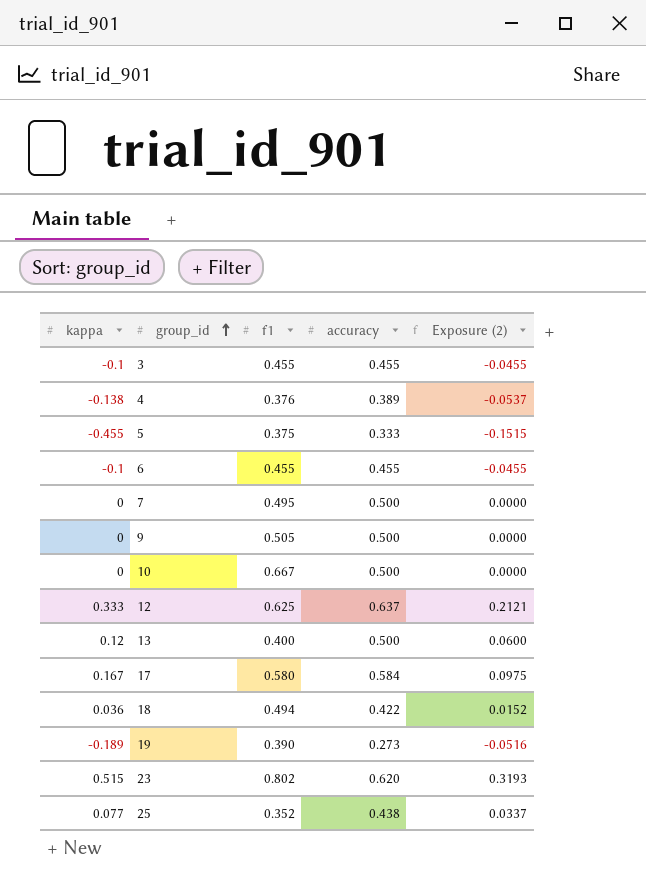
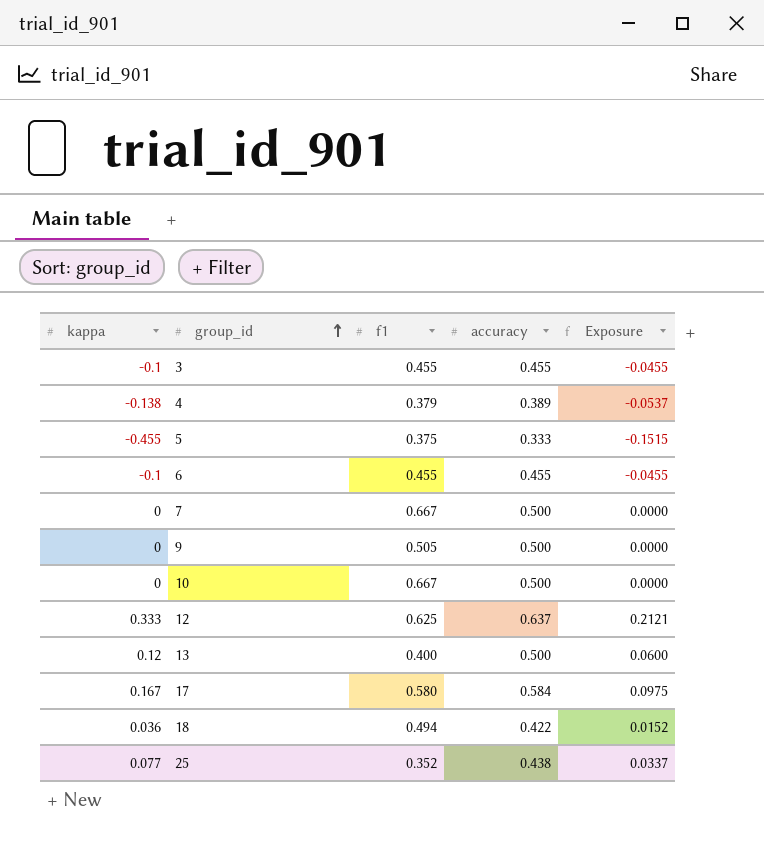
column name: Exposure (2) -> Exposure
row 19: -0.189 | 0.390 | 0.273 | -0.0516 -> none
row 23: 0.515 | 0.802 | 0.620 | 0.3193 -> none
4 | f1: 0.376 -> 0.379
7 | f1: 0.495 -> 0.667

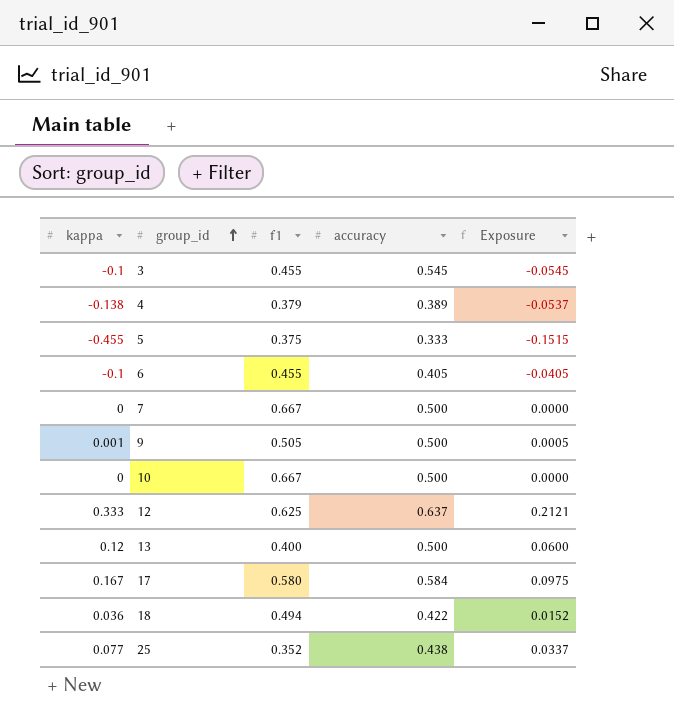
3 | accuracy: 0.455 -> 0.545
3 | Exposure: -0.0455 -> -0.0545
6 | accuracy: 0.455 -> 0.405
6 | Exposure: -0.0455 -> -0.0405
9 | kappa: 0 -> 0.001
9 | Exposure: 0.0000 -> 0.0005

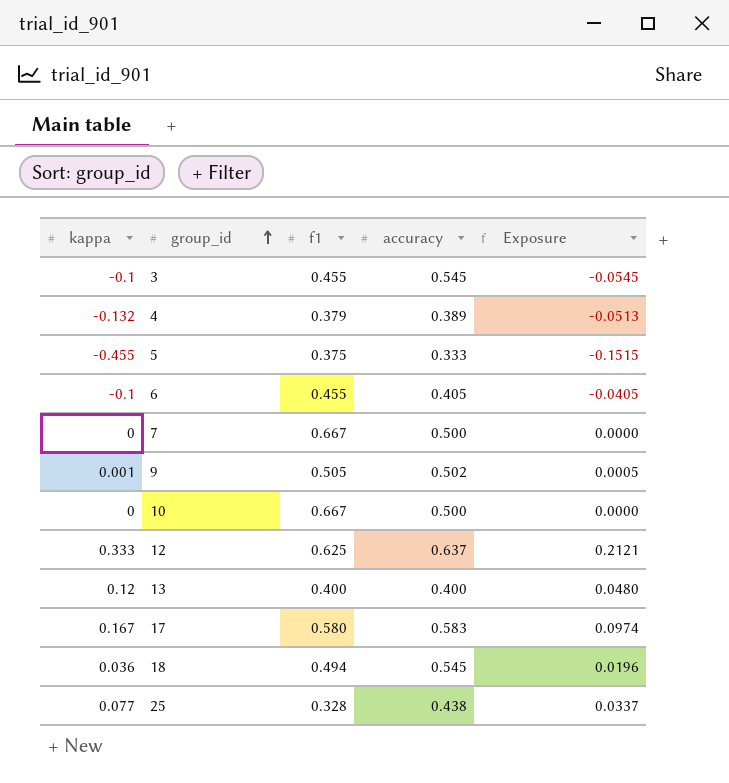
4 | kappa: -0.138 -> -0.132
4 | Exposure: -0.0537 -> -0.0513
9 | accuracy: 0.500 -> 0.502
13 | accuracy: 0.500 -> 0.400
13 | Exposure: 0.0600 -> 0.0480
17 | accuracy: 0.584 -> 0.583
17 | Exposure: 0.0975 -> 0.0974
18 | accuracy: 0.422 -> 0.545
18 | Exposure: 0.0152 -> 0.0196
25 | f1: 0.352 -> 0.328

